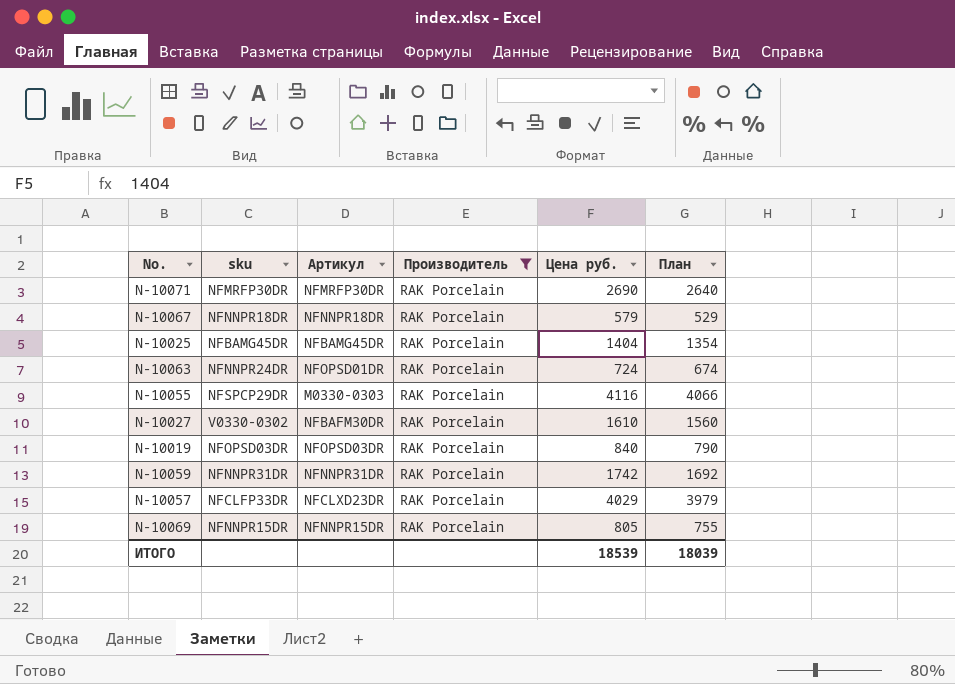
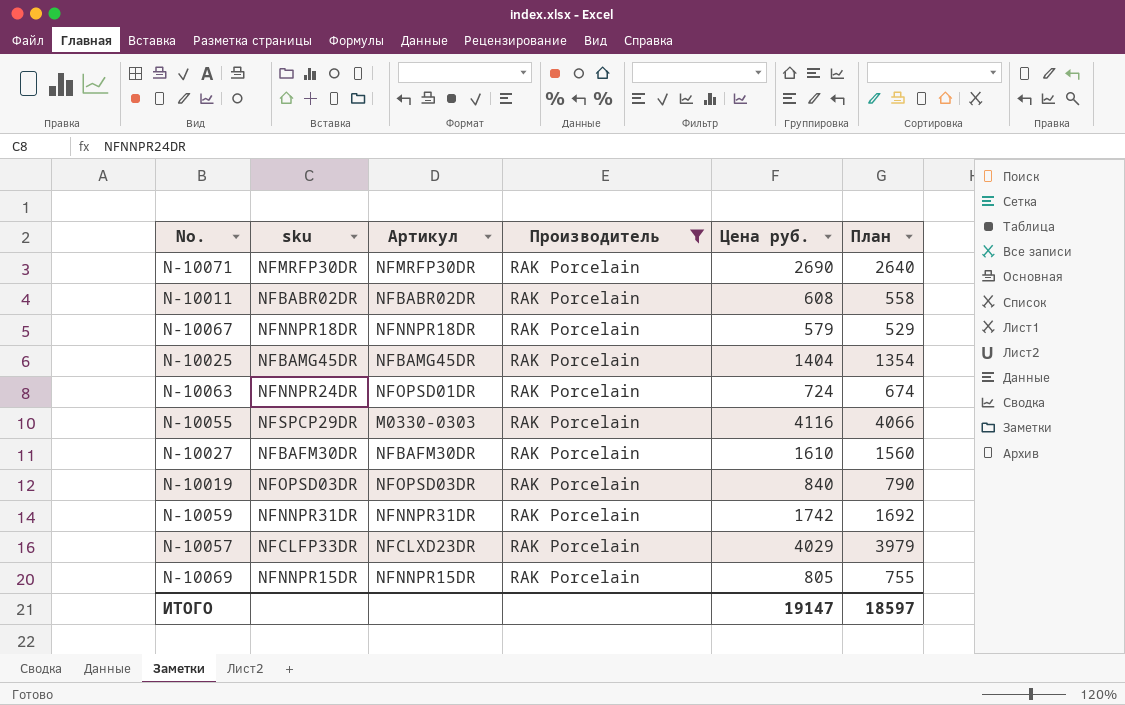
row N-10011: none -> NFBABR02DR | NFBABR02DR | RAK Porcelain | 608 | 558
N-10027 | sku: V0330-0302 -> NFBAFM30DR
ИТОГО | Цена руб.: 18539 -> 19147
ИТОГО | План: 18039 -> 18597

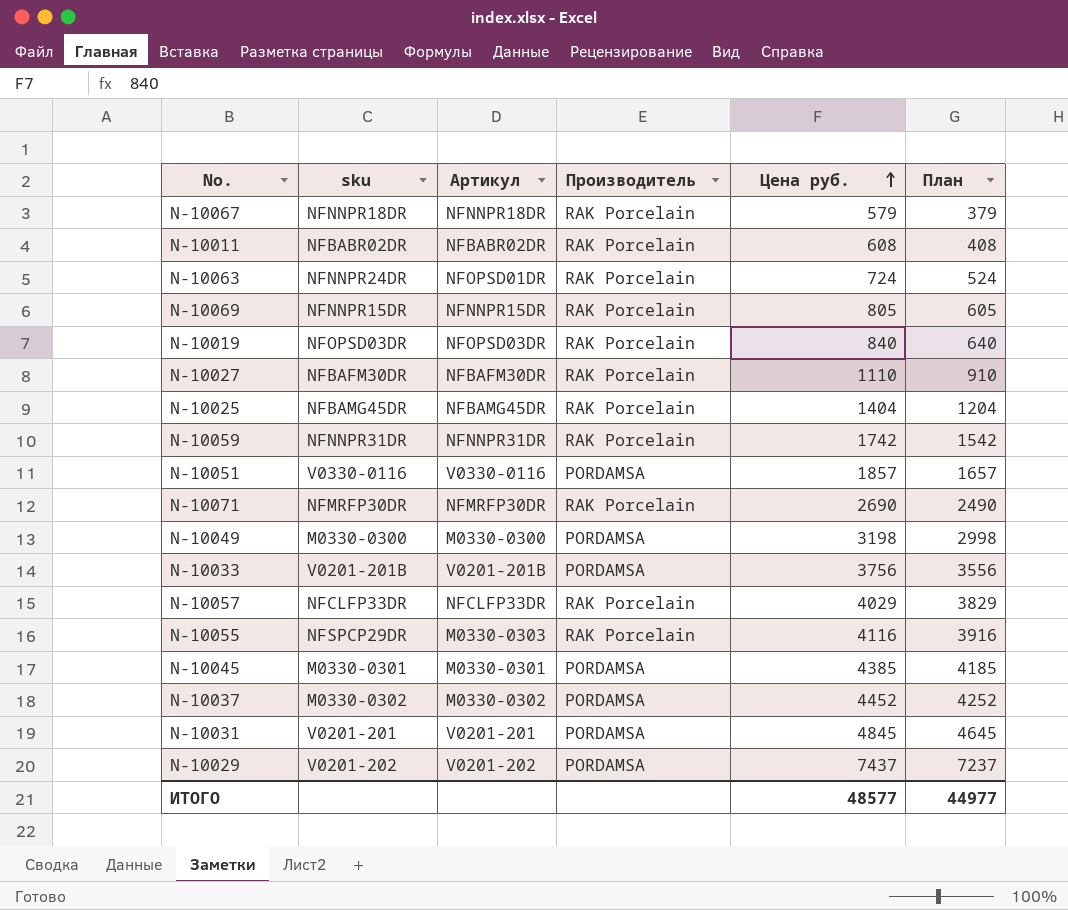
filter: Производитель = RAK Porcelain -> none
row order: none -> Цена руб. ascending
column План | formula: [Цена руб.] - 50 -> [Цена руб.] - 200
N-10027 | Цена руб.: 1610 -> 1110
N-10057 | Артикул: NFCLXD23DR -> NFCLFP33DR
ИТОГО | Цена руб.: 19147 -> 48577
ИТОГО | План: 18597 -> 44977

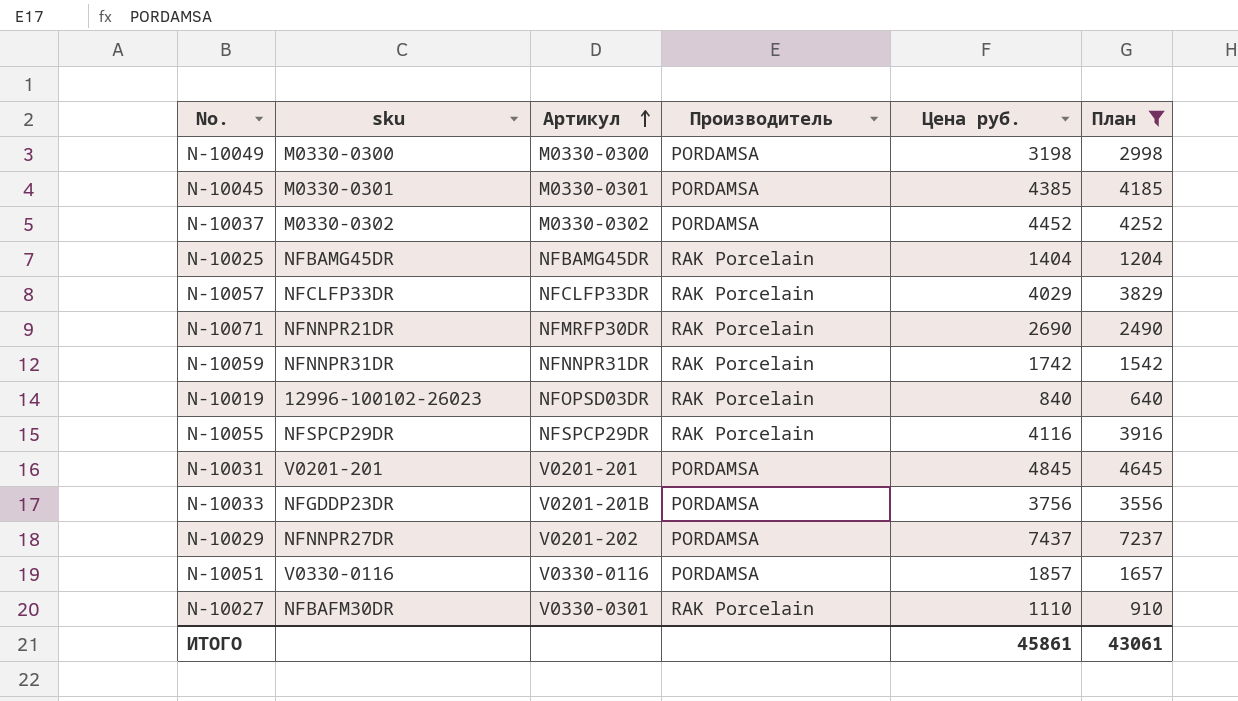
filter: none -> План >= 640
row order: Цена руб. ascending -> Артикул ascending
N-10071 | sku: NFMRFP30DR -> NFNNPR21DR
N-10019 | sku: NFOPSD03DR -> 12996-100102-26023
N-10055 | Артикул: M0330-0303 -> NFSPCP29DR
N-10033 | sku: V0201-201B -> NFGDDP23DR
N-10029 | sku: V0201-202 -> NFNNPR27DR
N-10027 | Артикул: NFBAFM30DR -> V0330-0301
ИТОГО | Цена руб.: 48577 -> 45861
ИТОГО | План: 44977 -> 43061

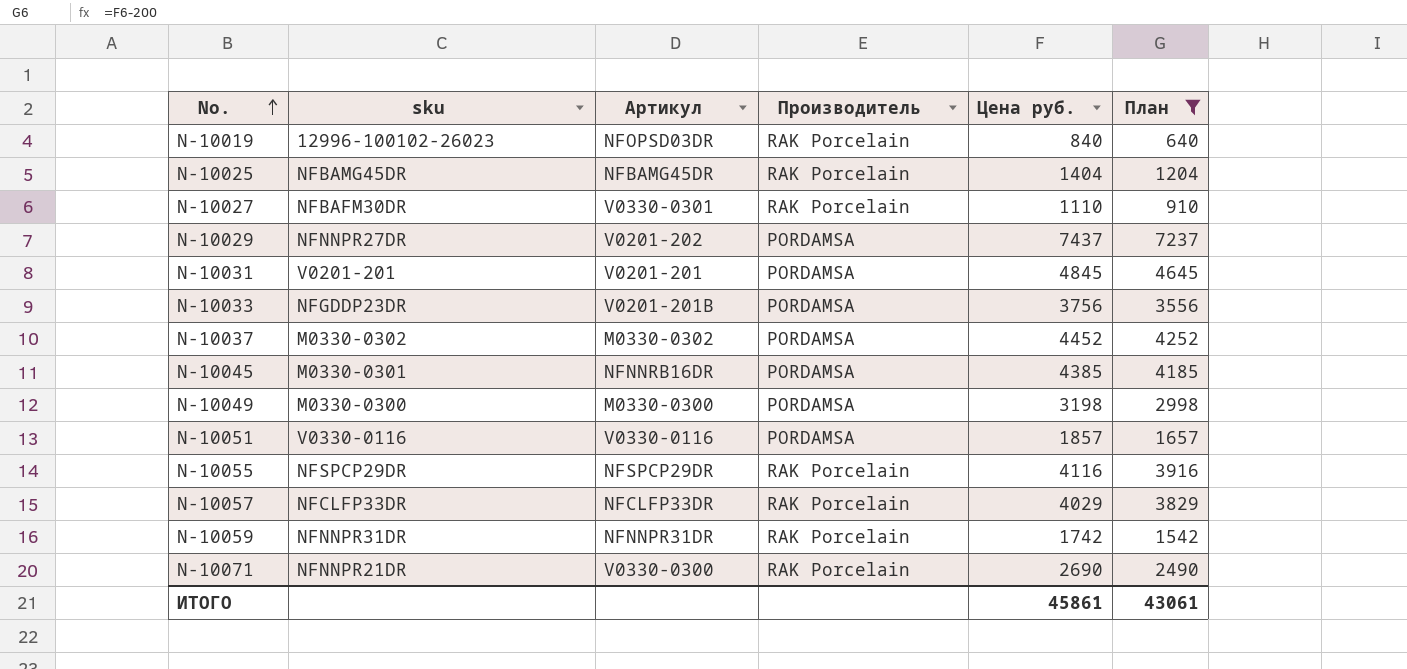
row order: Артикул ascending -> No. ascending
N-10045 | Артикул: M0330-0301 -> NFNNRB16DR
N-10071 | Артикул: NFMRFP30DR -> V0330-0300

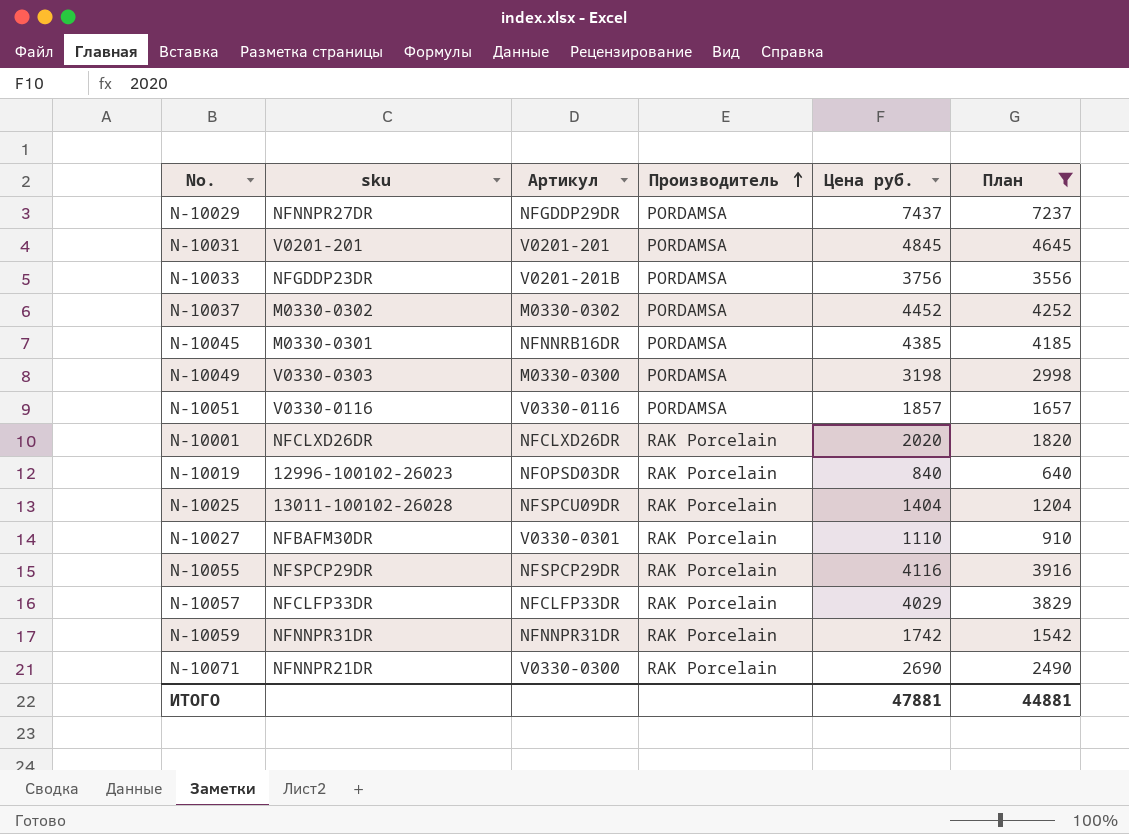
row order: No. ascending -> Производитель ascending
N-10029 | Артикул: V0201-202 -> NFGDDP29DR
N-10049 | sku: M0330-0300 -> V0330-0303
row N-10001: none -> NFCLXD26DR | NFCLXD26DR | RAK Porcelain | 2020 | 1820
N-10025 | sku: NFBAMG45DR -> 13011-100102-26028
N-10025 | Артикул: NFBAMG45DR -> NFSPCU09DR
ИТОГО | Цена руб.: 45861 -> 47881
ИТОГО | План: 43061 -> 44881

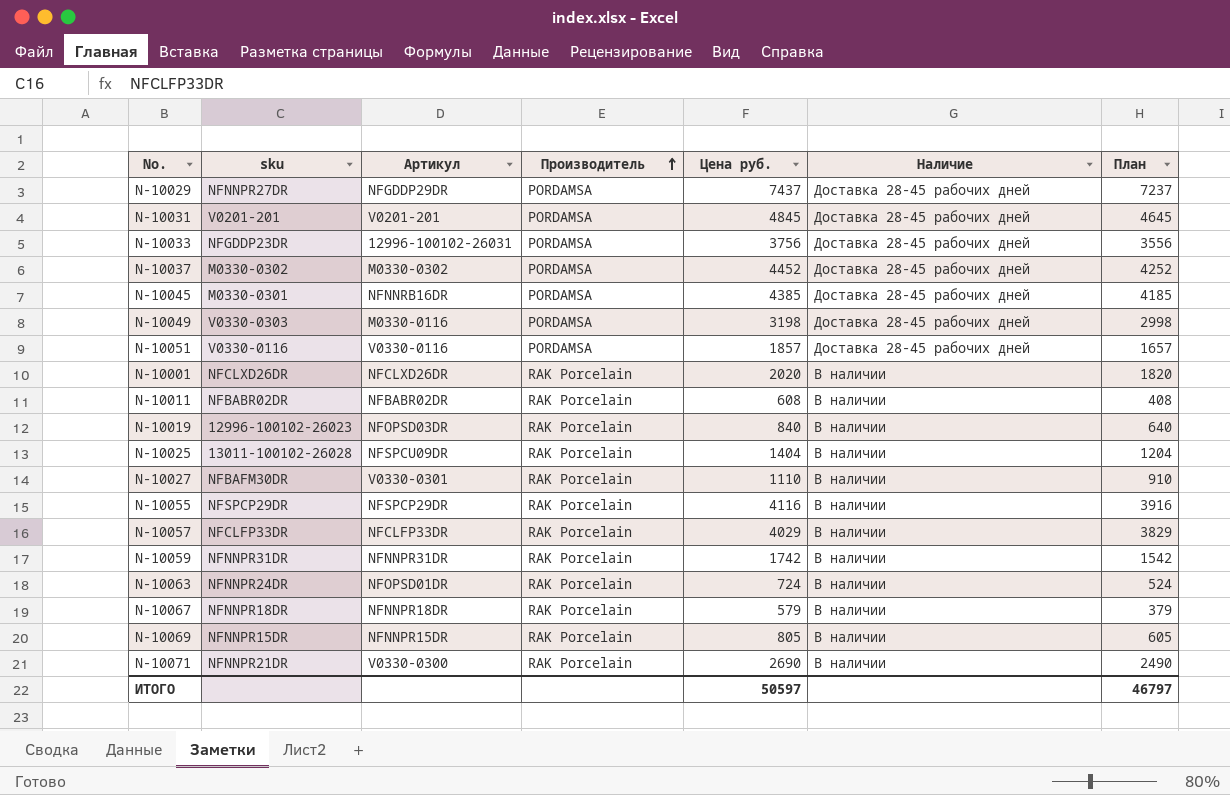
filter: План >= 640 -> none
column Наличие | position: none -> 6
N-10033 | Артикул: V0201-201B -> 12996-100102-26031
N-10049 | Артикул: M0330-0300 -> M0330-0116
ИТОГО | Цена руб.: 47881 -> 50597
ИТОГО | План: 44881 -> 46797

